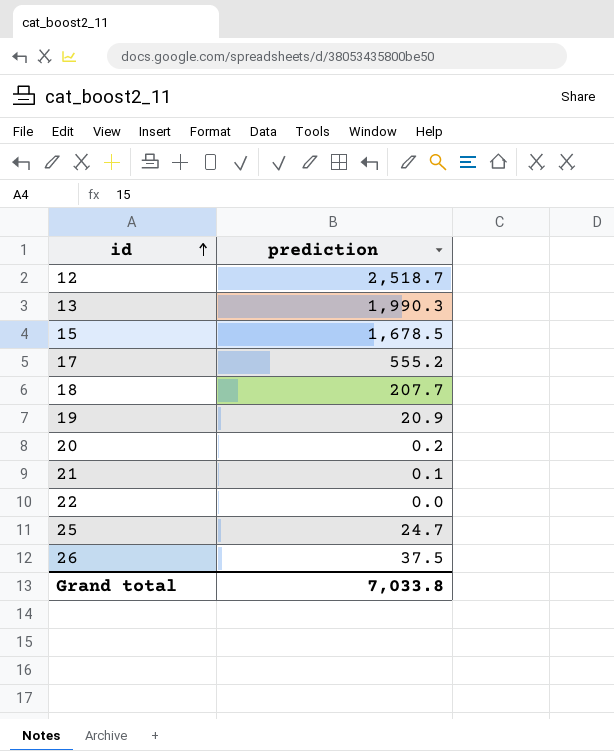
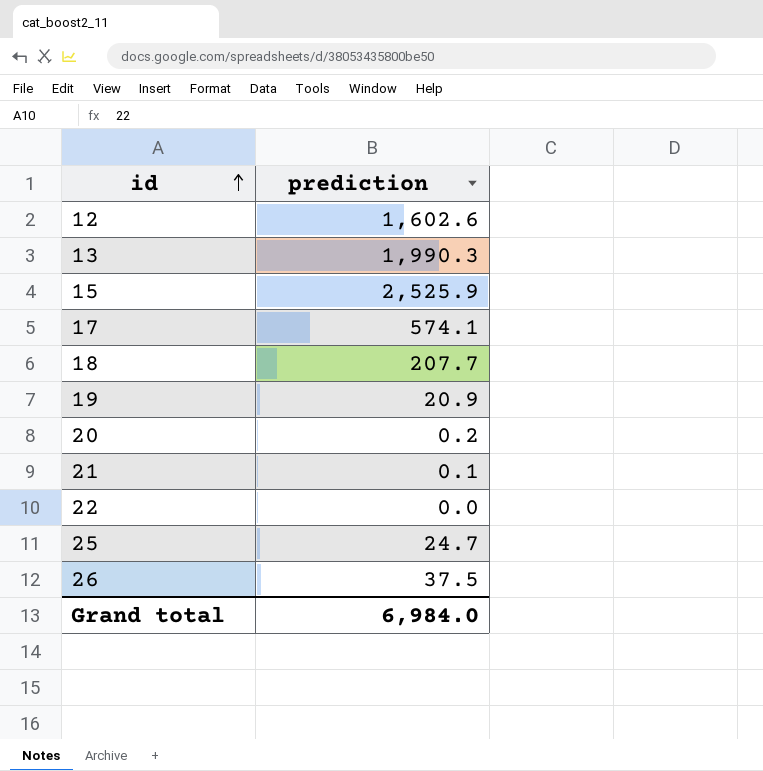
12 | prediction: 2,518.7 -> 1,602.6
15 | prediction: 1,678.5 -> 2,525.9
17 | prediction: 555.2 -> 574.1
Grand total | prediction: 7,033.8 -> 6,984.0

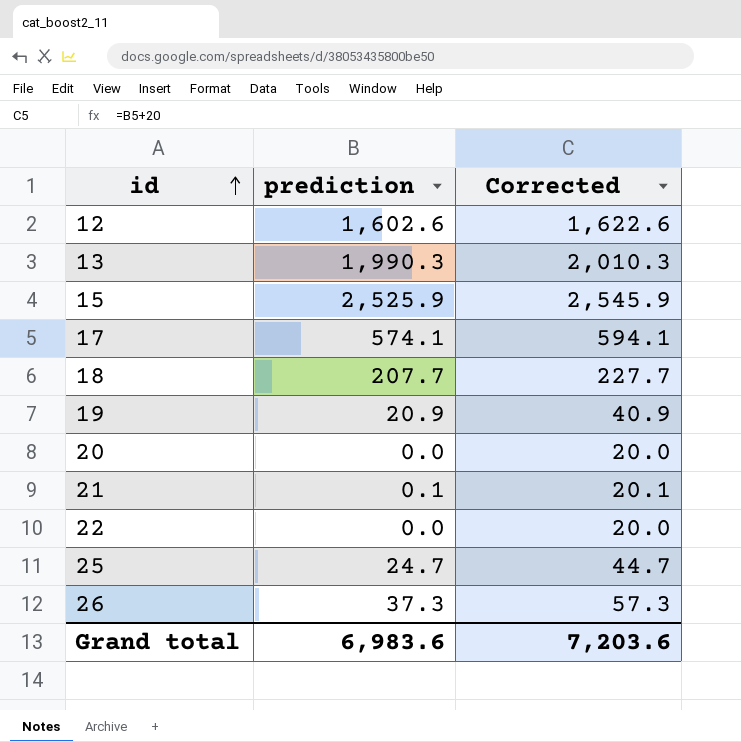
column Corrected | formula: none -> [prediction] + 20
20 | prediction: 0.2 -> 0.0
26 | prediction: 37.5 -> 37.3
Grand total | prediction: 6,984.0 -> 6,983.6

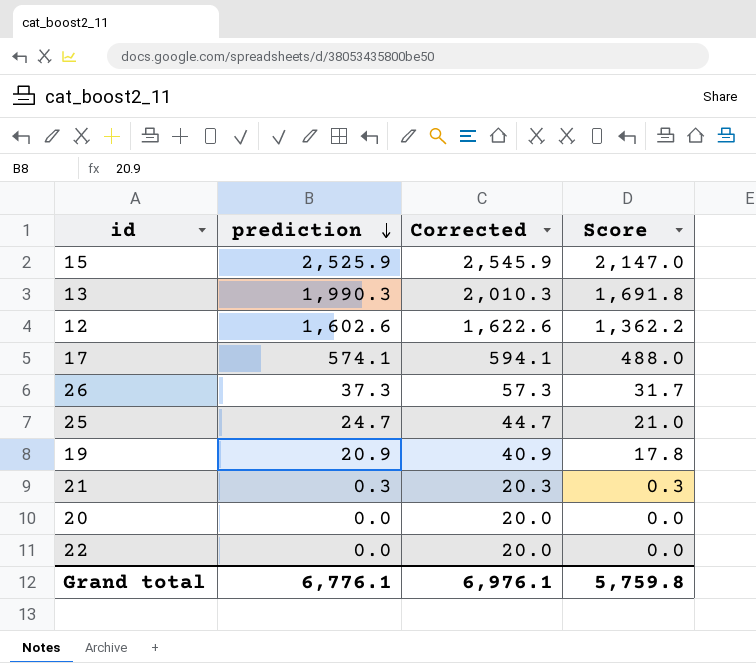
row order: id ascending -> prediction descending
column Score | formula: none -> [prediction] * 0.85
row 18: 207.7 | 227.7 -> none
21 | prediction: 0.1 -> 0.3
21 | Corrected: 20.1 -> 20.3
Grand total | prediction: 6,983.6 -> 6,776.1
Grand total | Corrected: 7,203.6 -> 6,976.1

